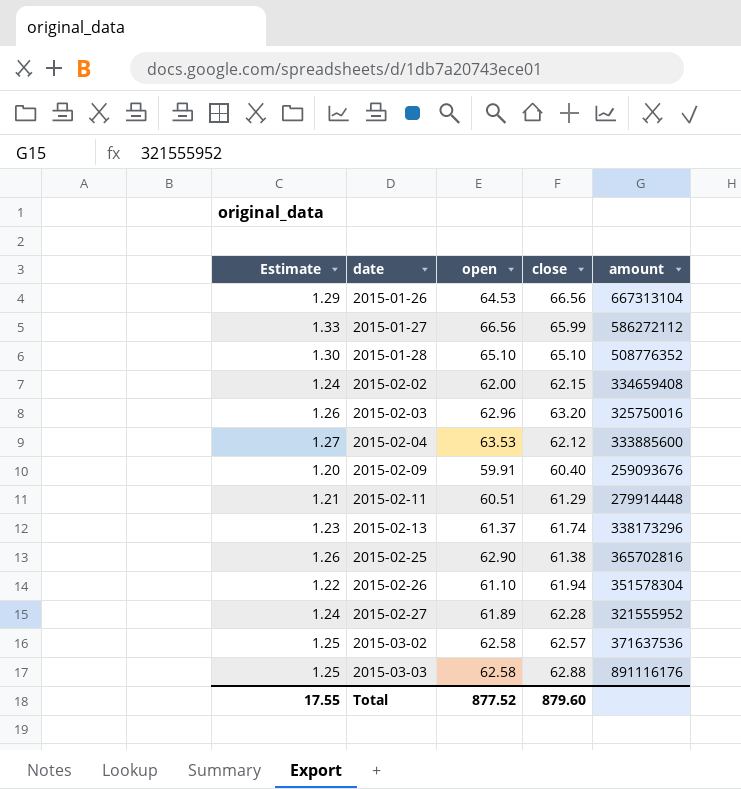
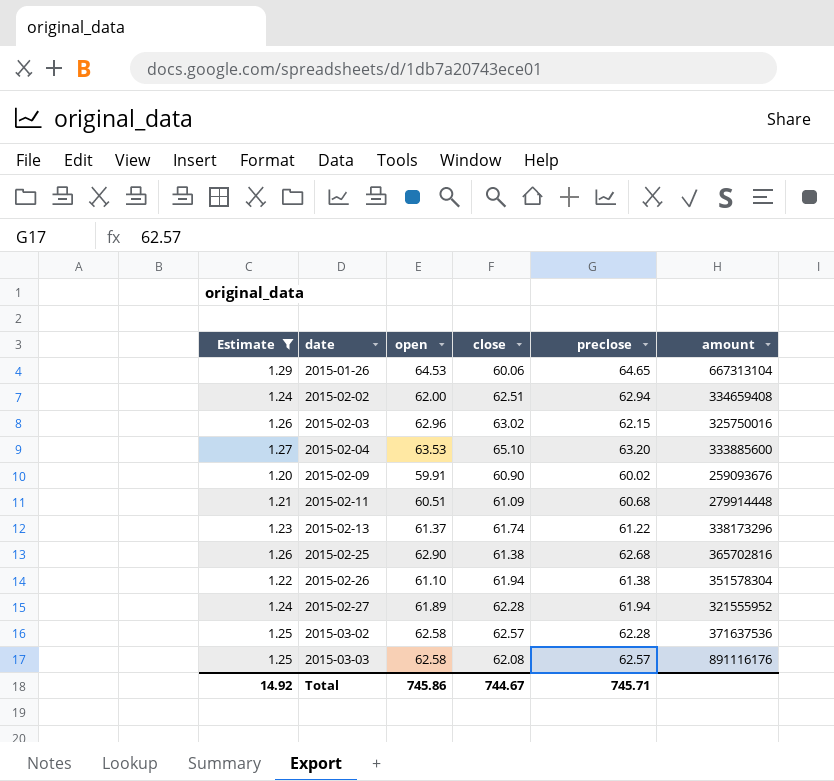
filter: none -> Estimate <= 1.29
column preclose | position: none -> 5
2015-01-26 | close: 66.56 -> 60.06
2015-02-02 | close: 62.15 -> 62.51
2015-02-03 | close: 63.20 -> 63.02
2015-02-04 | close: 62.12 -> 65.10
2015-02-09 | close: 60.40 -> 60.90
2015-02-11 | close: 61.29 -> 61.09
2015-03-03 | close: 62.88 -> 62.08
Total | Estimate: 17.55 -> 14.92
Total | open: 877.52 -> 745.86
Total | close: 879.60 -> 744.67

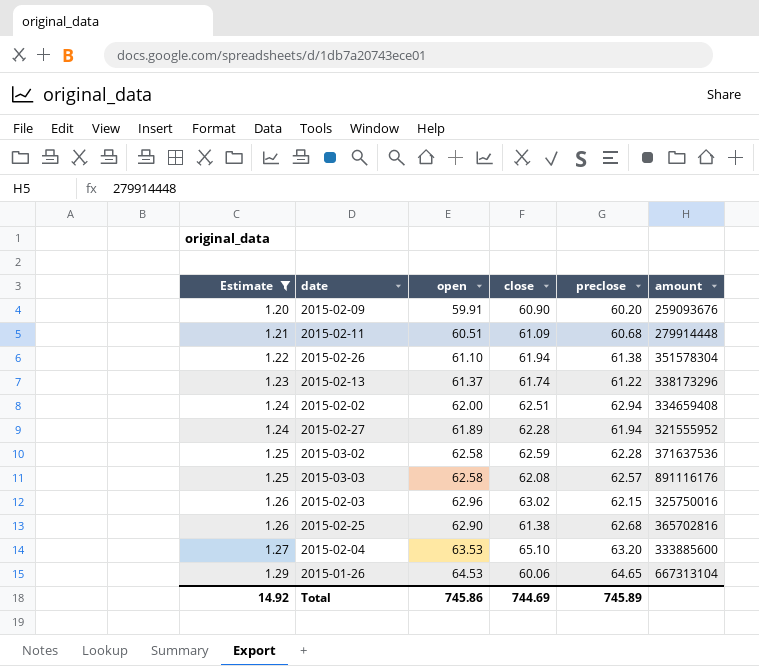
row order: date ascending -> Estimate ascending
2015-02-09 | preclose: 60.02 -> 60.20
2015-03-02 | close: 62.57 -> 62.59
Total | close: 744.67 -> 744.69
Total | preclose: 745.71 -> 745.89

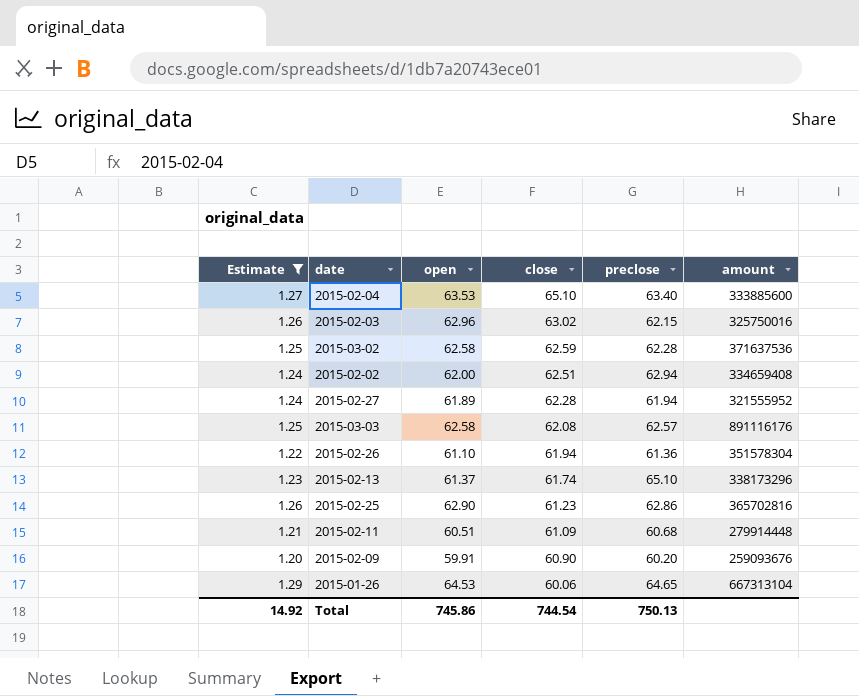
row order: Estimate ascending -> close descending
2015-02-04 | preclose: 63.20 -> 63.40
2015-02-26 | preclose: 61.38 -> 61.36
2015-02-13 | preclose: 61.22 -> 65.10
2015-02-25 | close: 61.38 -> 61.23
2015-02-25 | preclose: 62.68 -> 62.86
Total | close: 744.69 -> 744.54
Total | preclose: 745.89 -> 750.13

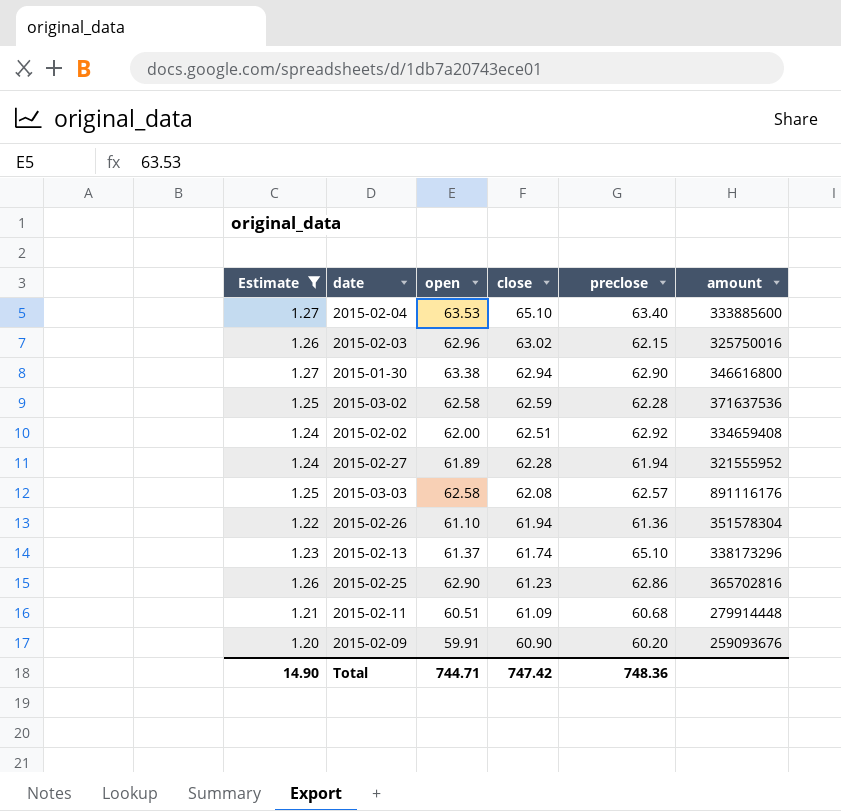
row 2015-01-26: 1.29 | 64.53 | 60.06 | 64.65 | 667313104 -> none
row 2015-01-30: none -> 1.27 | 63.38 | 62.94 | 62.90 | 346616800
2015-02-02 | preclose: 62.94 -> 62.92
Total | Estimate: 14.92 -> 14.90
Total | open: 745.86 -> 744.71
Total | close: 744.54 -> 747.42
Total | preclose: 750.13 -> 748.36

